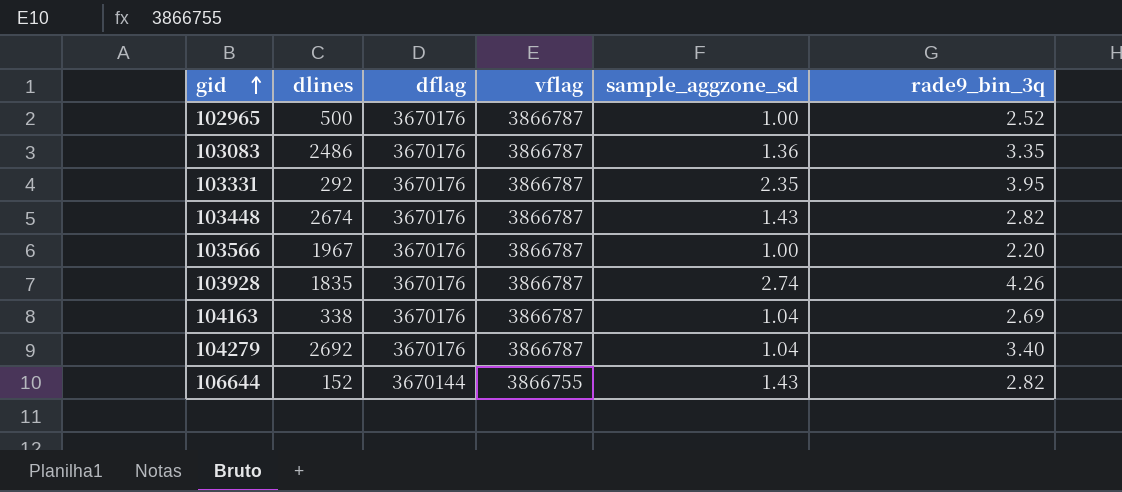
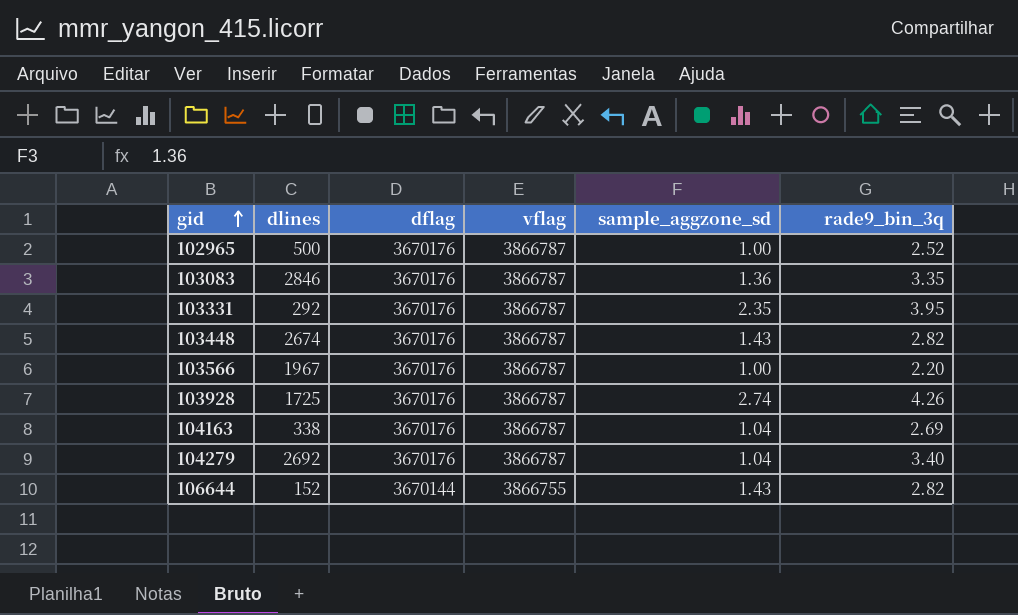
103083 | dlines: 2486 -> 2846
103928 | dlines: 1835 -> 1725

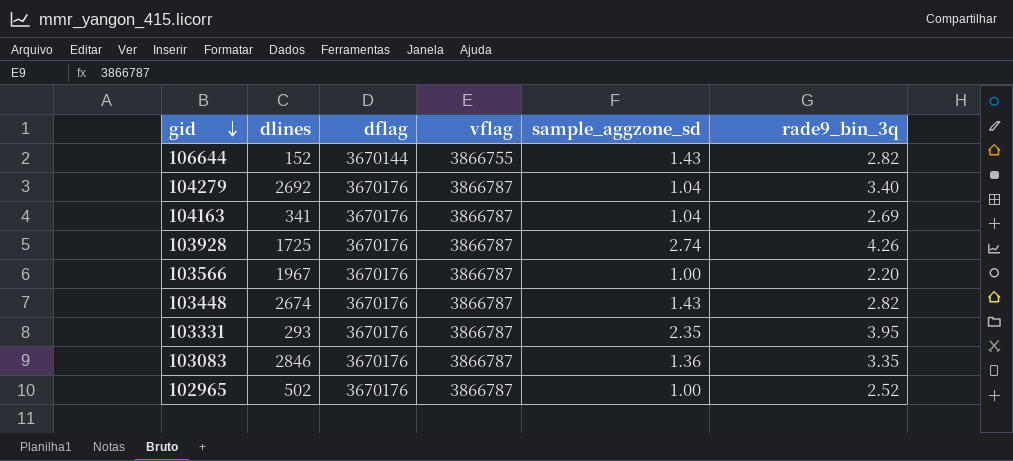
row order: gid ascending -> gid descending
104163 | dlines: 338 -> 341
103331 | dlines: 292 -> 293
102965 | dlines: 500 -> 502

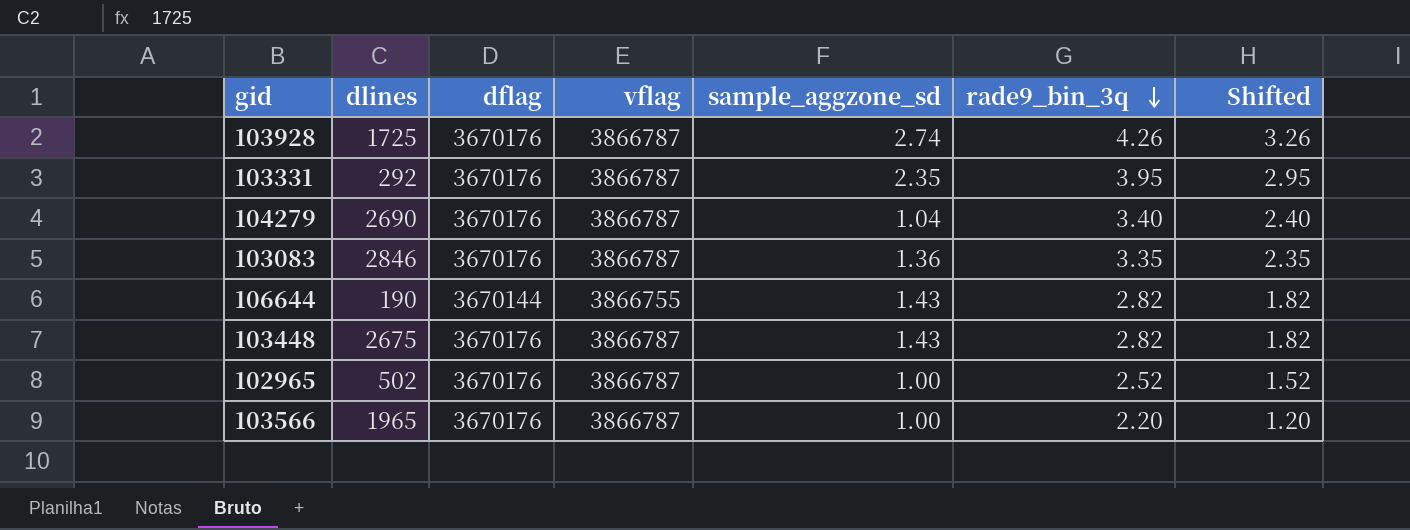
row order: gid descending -> rade9_bin_3q descending
column Shifted | formula: none -> [rade9_bin_3q] - 1
row 104163: 341 | 3670176 | 3866787 | 1.04 | 2.69 -> none
103331 | dlines: 293 -> 292
104279 | dlines: 2692 -> 2690
106644 | dlines: 152 -> 190
103448 | dlines: 2674 -> 2675
103566 | dlines: 1967 -> 1965

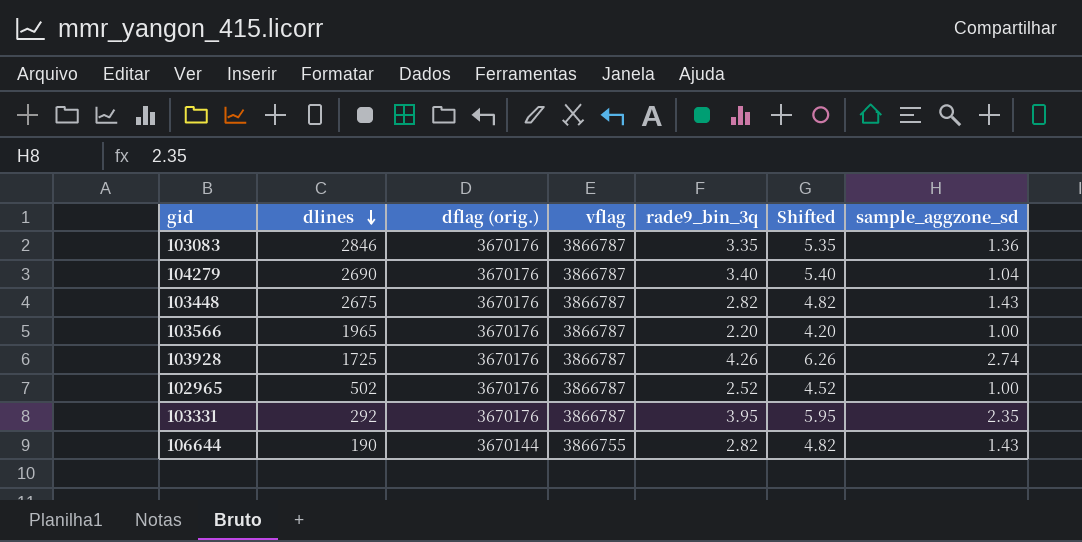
row order: rade9_bin_3q descending -> dlines descending
column name: dflag -> dflag (orig.)
column Shifted | formula: [rade9_bin_3q] - 1 -> [rade9_bin_3q] + 2
column sample_aggzone_sd | position: 5 -> 7

